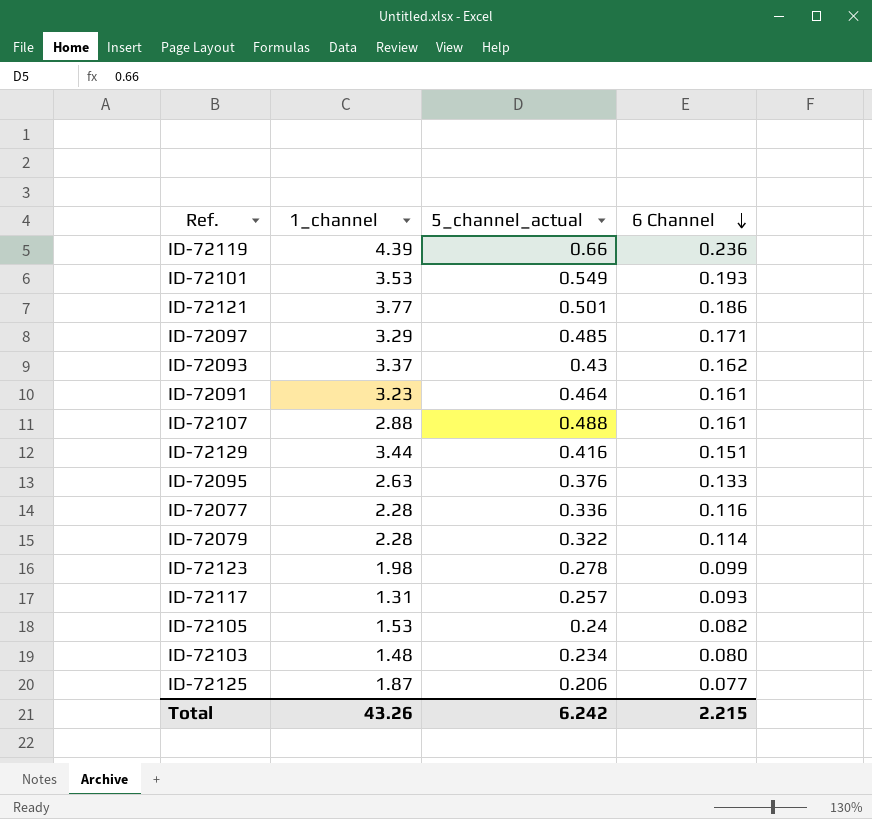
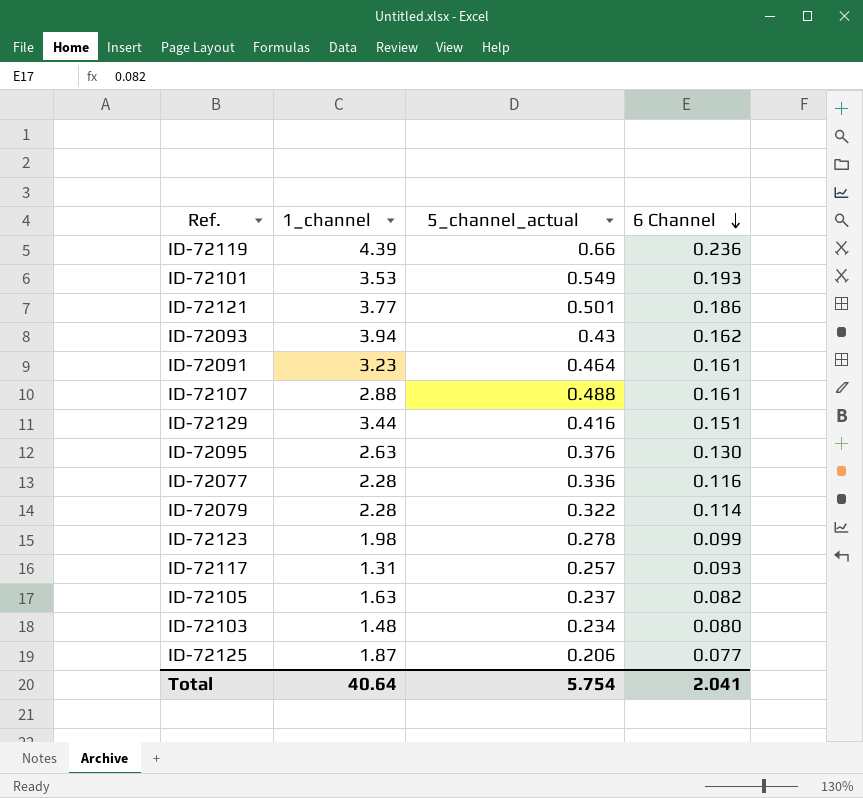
row ID-72097: 3.29 | 0.485 | 0.171 -> none
ID-72093 | 1_channel: 3.37 -> 3.94
ID-72095 | 6 Channel: 0.133 -> 0.130
ID-72105 | 1_channel: 1.53 -> 1.63
ID-72105 | 5_channel_actual: 0.24 -> 0.237
Total | 1_channel: 43.26 -> 40.64
Total | 5_channel_actual: 6.242 -> 5.754
Total | 6 Channel: 2.215 -> 2.041

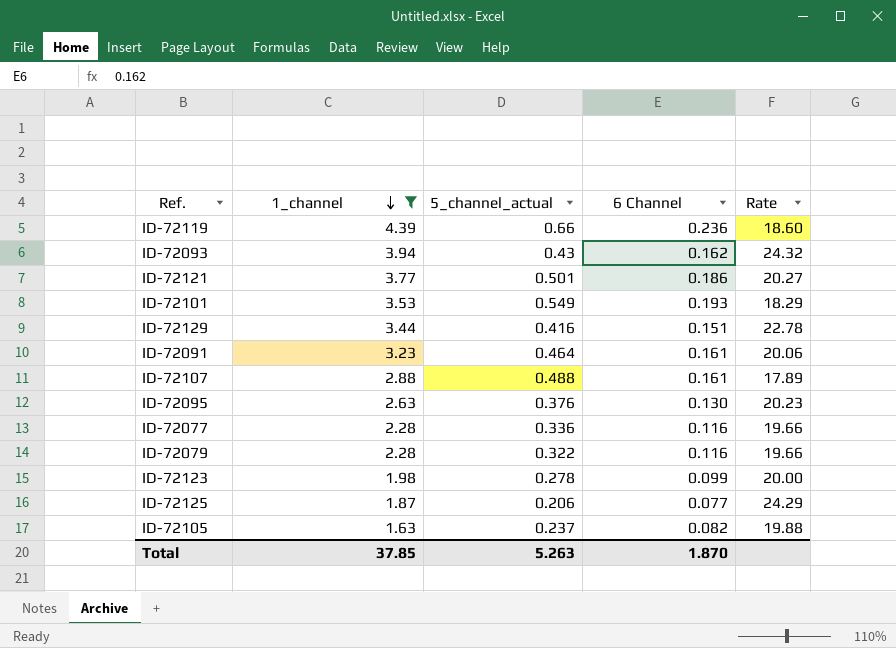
filter: none -> 1_channel >= 1.63
row order: 6 Channel descending -> 1_channel descending
column Rate | formula: none -> [1_channel] / [6 Channel]
ID-72079 | 6 Channel: 0.114 -> 0.116
Total | 1_channel: 40.64 -> 37.85
Total | 5_channel_actual: 5.754 -> 5.263
Total | 6 Channel: 2.041 -> 1.870

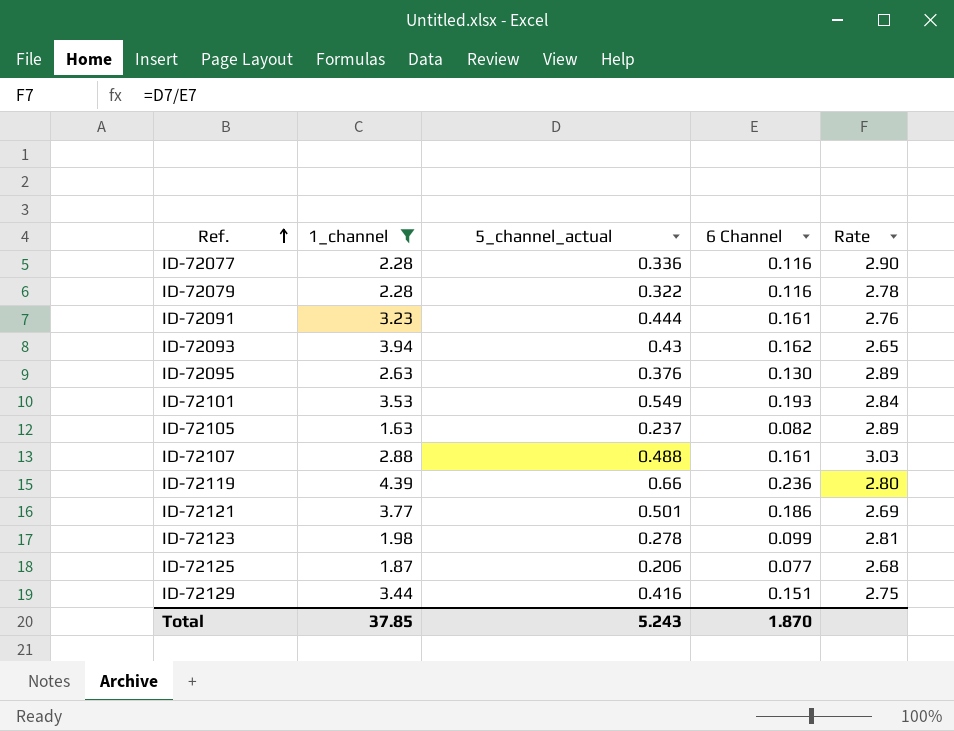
row order: 1_channel descending -> Ref. ascending
column Rate | formula: [1_channel] / [6 Channel] -> [5_channel_actual] / [6 Channel]
ID-72091 | 5_channel_actual: 0.464 -> 0.444
Total | 5_channel_actual: 5.263 -> 5.243

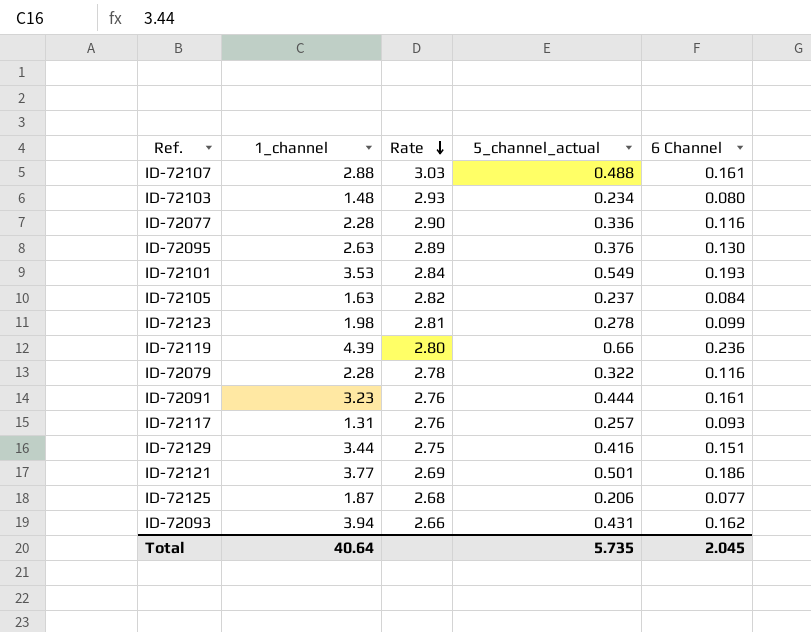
filter: 1_channel >= 1.63 -> none
row order: Ref. ascending -> Rate descending
column Rate | position: 5 -> 3
ID-72105 | Rate: 2.89 -> 2.82
ID-72105 | 6 Channel: 0.082 -> 0.084
ID-72093 | Rate: 2.65 -> 2.66
ID-72093 | 5_channel_actual: 0.43 -> 0.431
Total | 1_channel: 37.85 -> 40.64
Total | 5_channel_actual: 5.243 -> 5.735
Total | 6 Channel: 1.870 -> 2.045

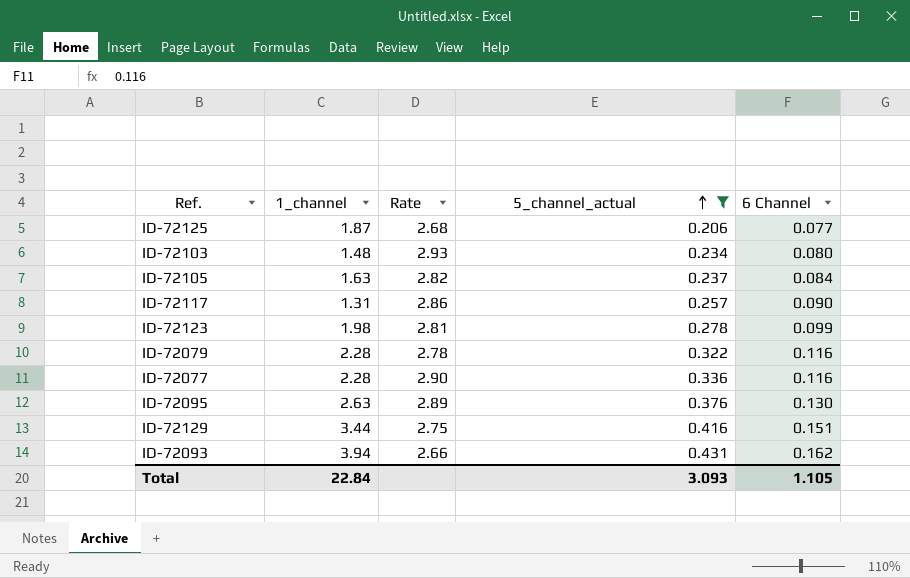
filter: none -> 5_channel_actual <= 0.431
row order: Rate descending -> 5_channel_actual ascending
ID-72117 | Rate: 2.76 -> 2.86
ID-72117 | 6 Channel: 0.093 -> 0.090
Total | 1_channel: 40.64 -> 22.84
Total | 5_channel_actual: 5.735 -> 3.093
Total | 6 Channel: 2.045 -> 1.105

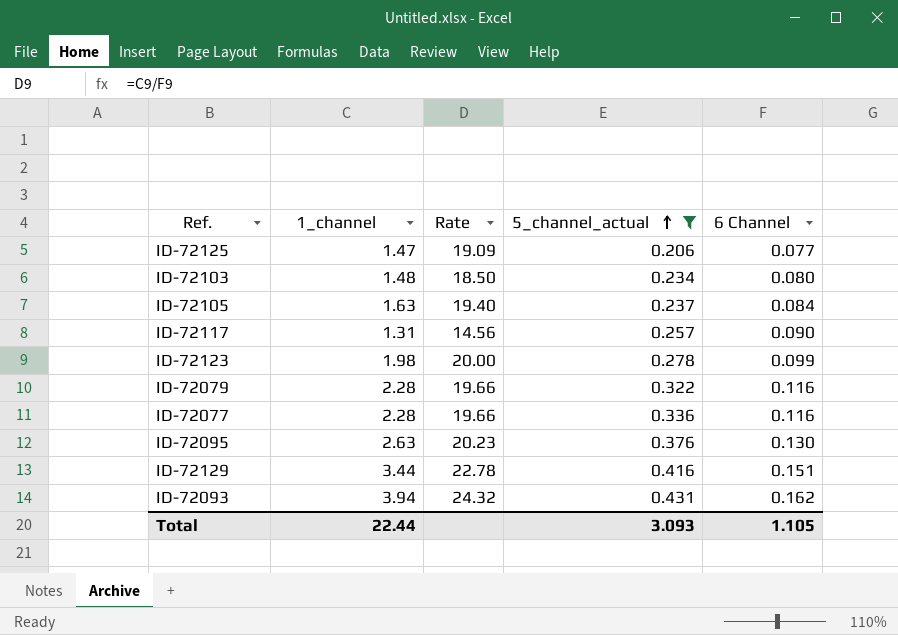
column Rate | formula: [5_channel_actual] / [6 Channel] -> [1_channel] / [6 Channel]
ID-72125 | 1_channel: 1.87 -> 1.47
Total | 1_channel: 22.84 -> 22.44

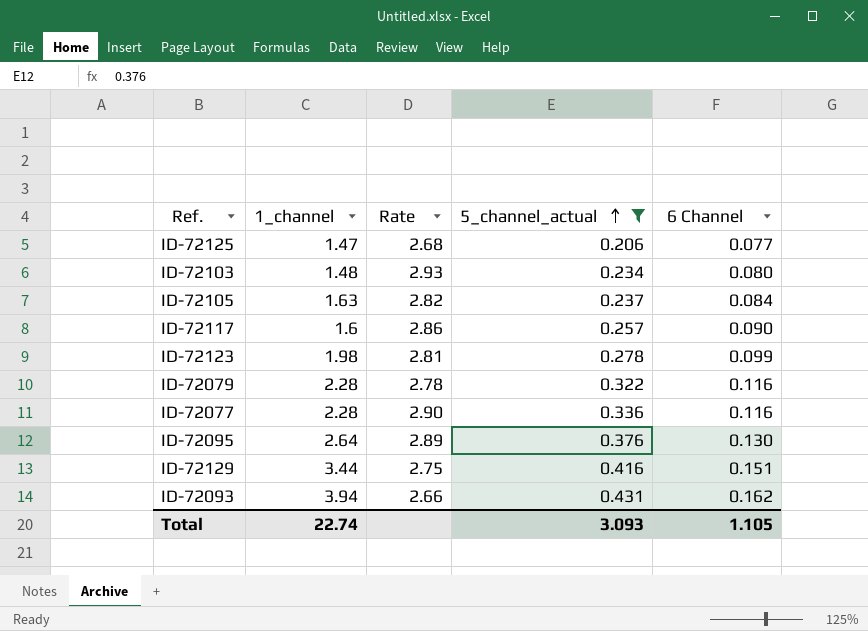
column Rate | formula: [1_channel] / [6 Channel] -> [5_channel_actual] / [6 Channel]
ID-72117 | 1_channel: 1.31 -> 1.6
ID-72095 | 1_channel: 2.63 -> 2.64
Total | 1_channel: 22.44 -> 22.74

